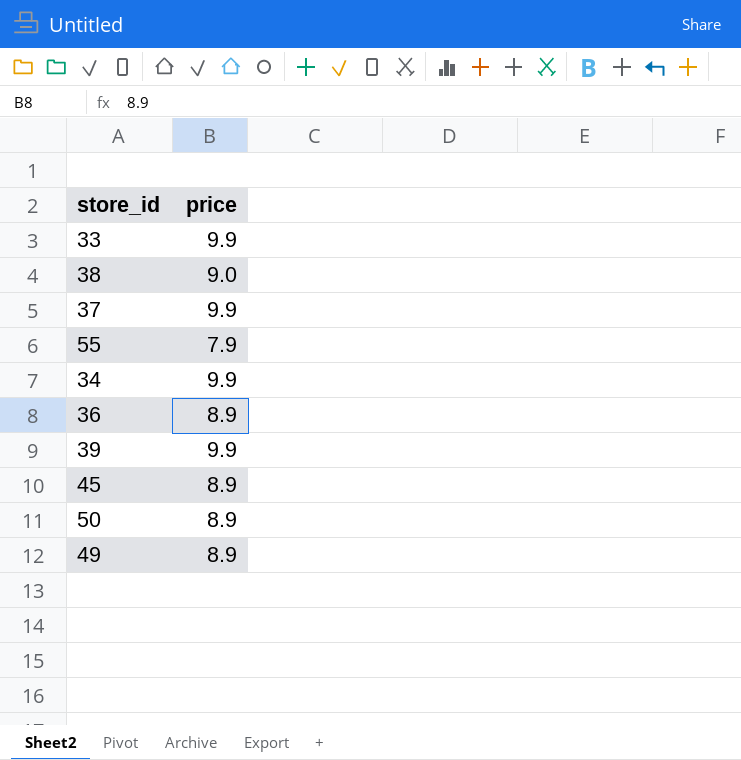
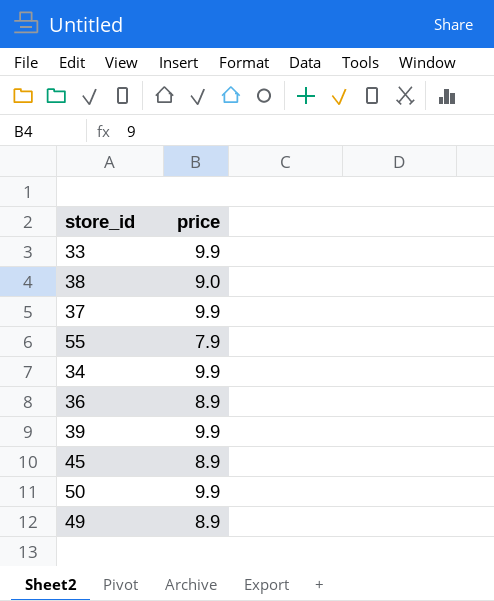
50 | price: 8.9 -> 9.9

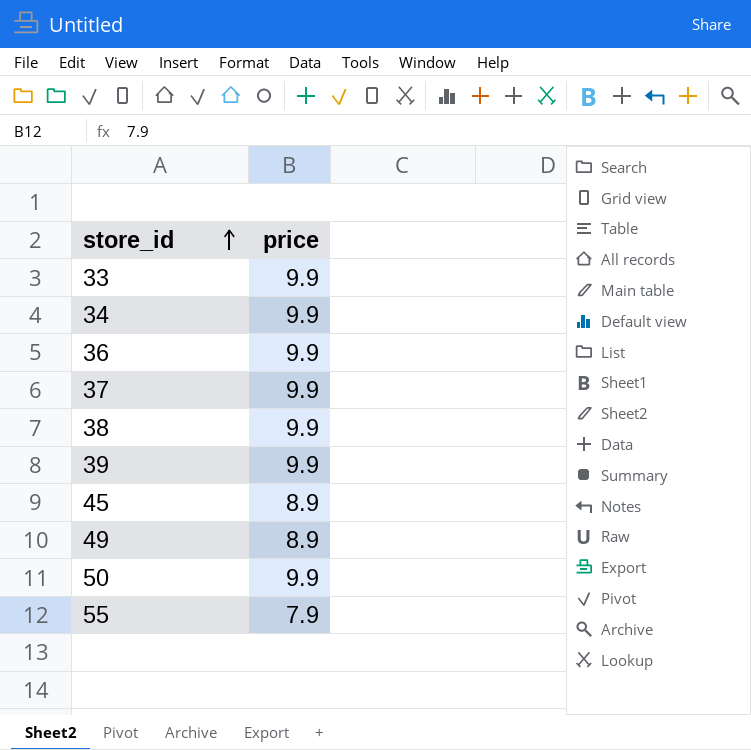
row order: none -> store_id ascending
36 | price: 8.9 -> 9.9
38 | price: 9.0 -> 9.9

